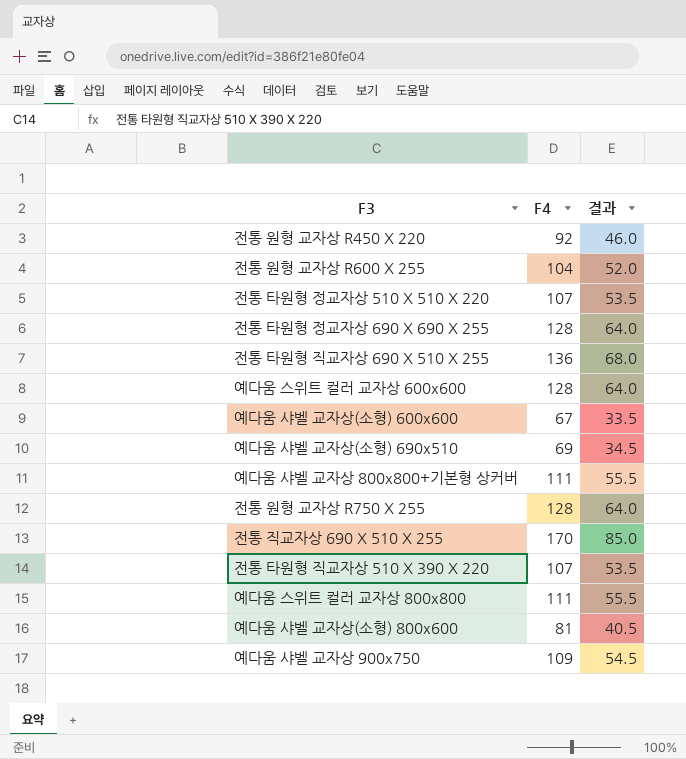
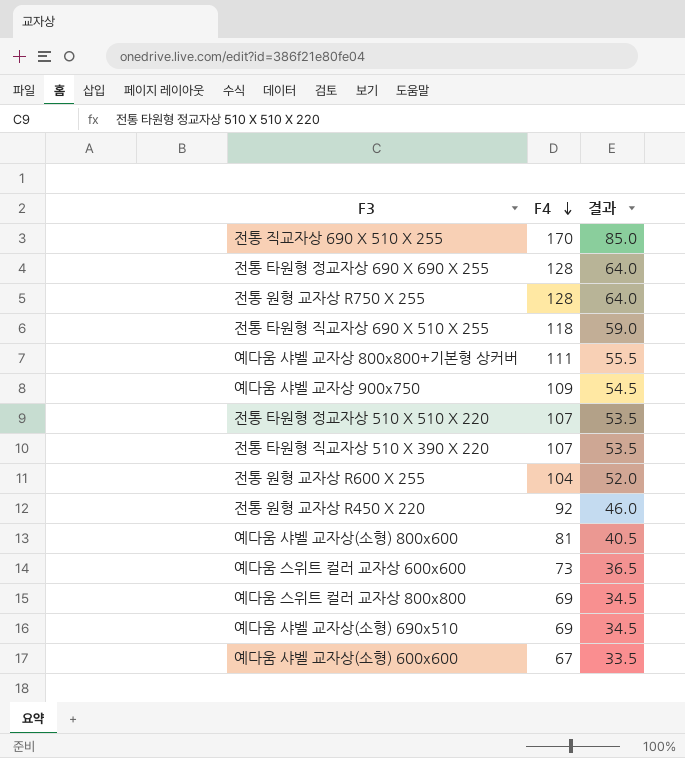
row order: none -> F4 descending
전통 타원형 직교자상 690 X 510 X 255 | F4: 136 -> 118
전통 타원형 직교자상 690 X 510 X 255 | 결과: 68.0 -> 59.0
예다움 스위트 컬러 교자상 600x600 | F4: 128 -> 73
예다움 스위트 컬러 교자상 600x600 | 결과: 64.0 -> 36.5
예다움 스위트 컬러 교자상 800x800 | F4: 111 -> 69
예다움 스위트 컬러 교자상 800x800 | 결과: 55.5 -> 34.5

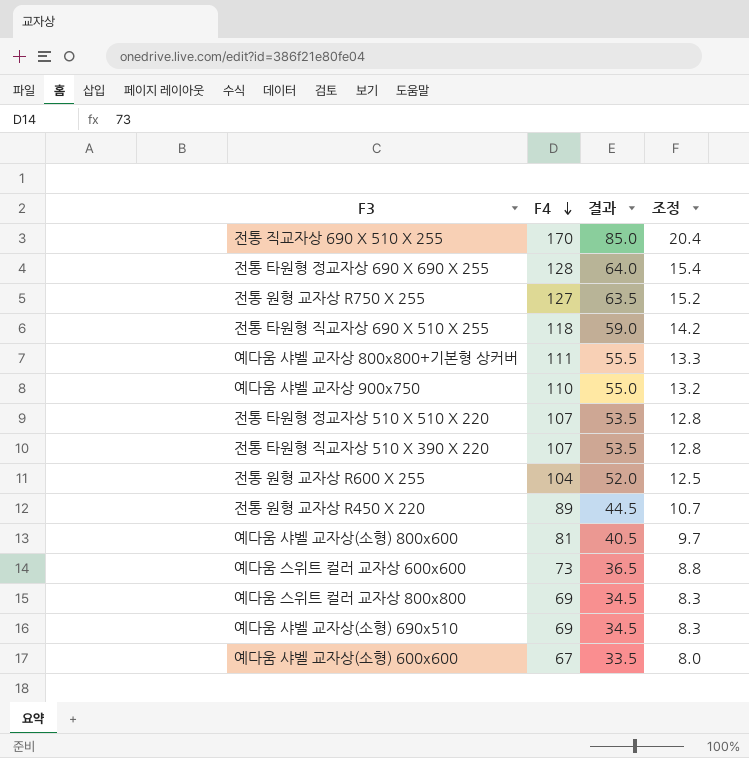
column 조정 | formula: none -> [F4] * 0.12
전통 원형 교자상 R750 X 255 | F4: 128 -> 127
전통 원형 교자상 R750 X 255 | 결과: 64.0 -> 63.5
예다움 샤벨 교자상 900x750 | F4: 109 -> 110
예다움 샤벨 교자상 900x750 | 결과: 54.5 -> 55.0
전통 원형 교자상 R450 X 220 | F4: 92 -> 89
전통 원형 교자상 R450 X 220 | 결과: 46.0 -> 44.5

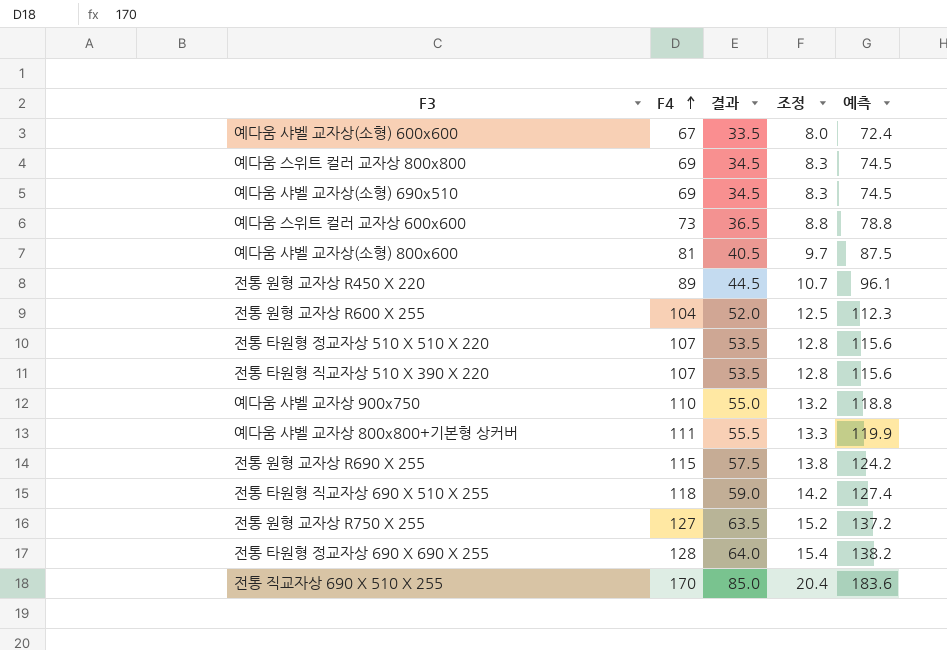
row order: F4 descending -> F4 ascending
column 예측 | formula: none -> [F4] * 1.08
row 전통 원형 교자상 R690 X 255: none -> 115 | 57.5 | 13.8 | 124.2

